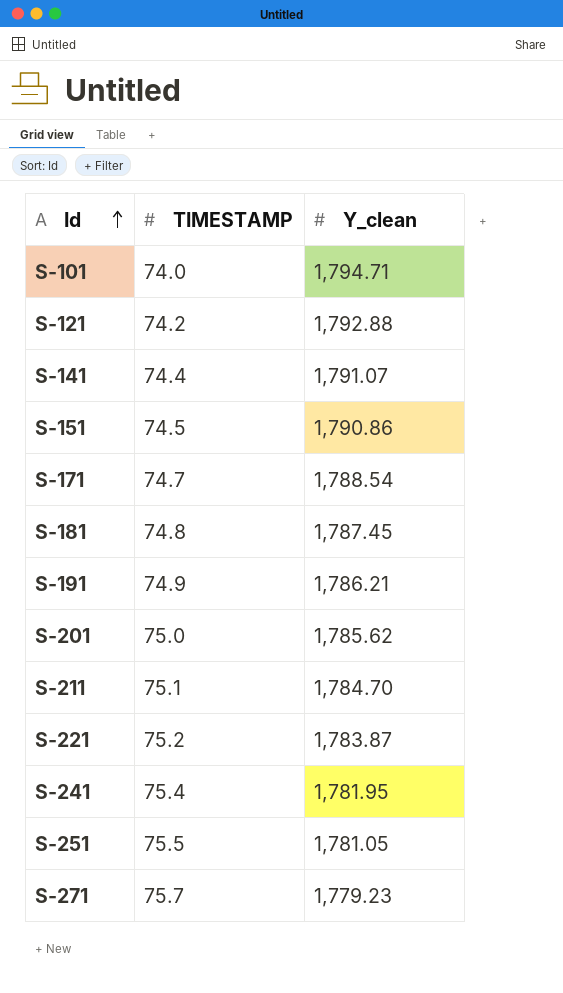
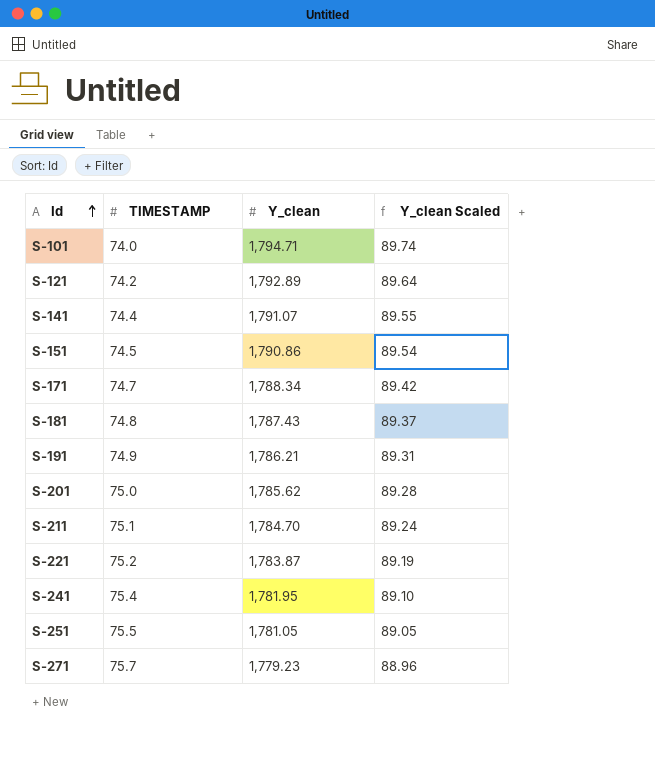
column Y_clean Scaled | formula: none -> [Y_clean] * 0.05
S-121 | Y_clean: 1,792.88 -> 1,792.89
S-171 | Y_clean: 1,788.54 -> 1,788.34
S-181 | Y_clean: 1,787.45 -> 1,787.43

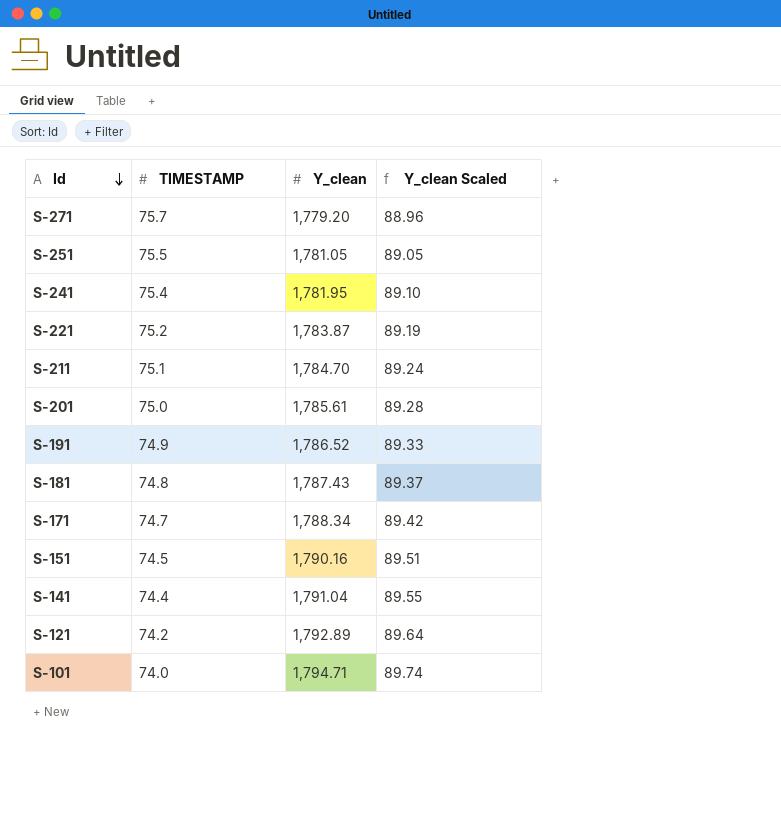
row order: Id ascending -> Id descending
S-271 | Y_clean: 1,779.23 -> 1,779.20
S-201 | Y_clean: 1,785.62 -> 1,785.61
S-191 | Y_clean: 1,786.21 -> 1,786.52
S-191 | Y_clean Scaled: 89.31 -> 89.33
S-151 | Y_clean: 1,790.86 -> 1,790.16
S-151 | Y_clean Scaled: 89.54 -> 89.51
S-141 | Y_clean: 1,791.07 -> 1,791.04

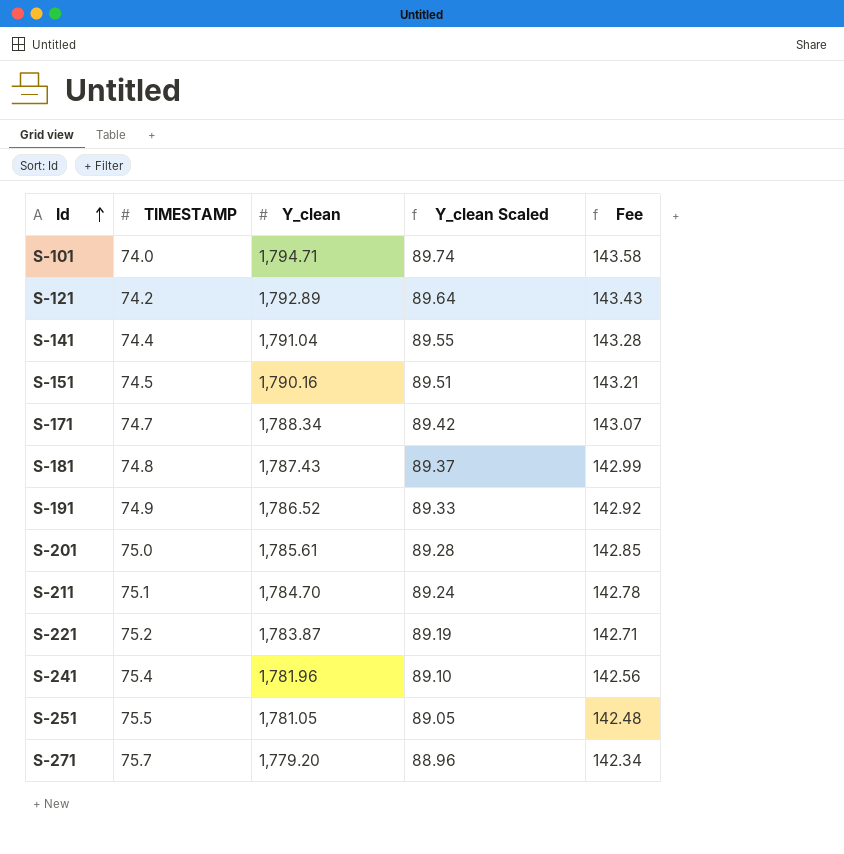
row order: Id descending -> Id ascending
column Fee | formula: none -> [Y_clean] * 0.08
S-241 | Y_clean: 1,781.95 -> 1,781.96

